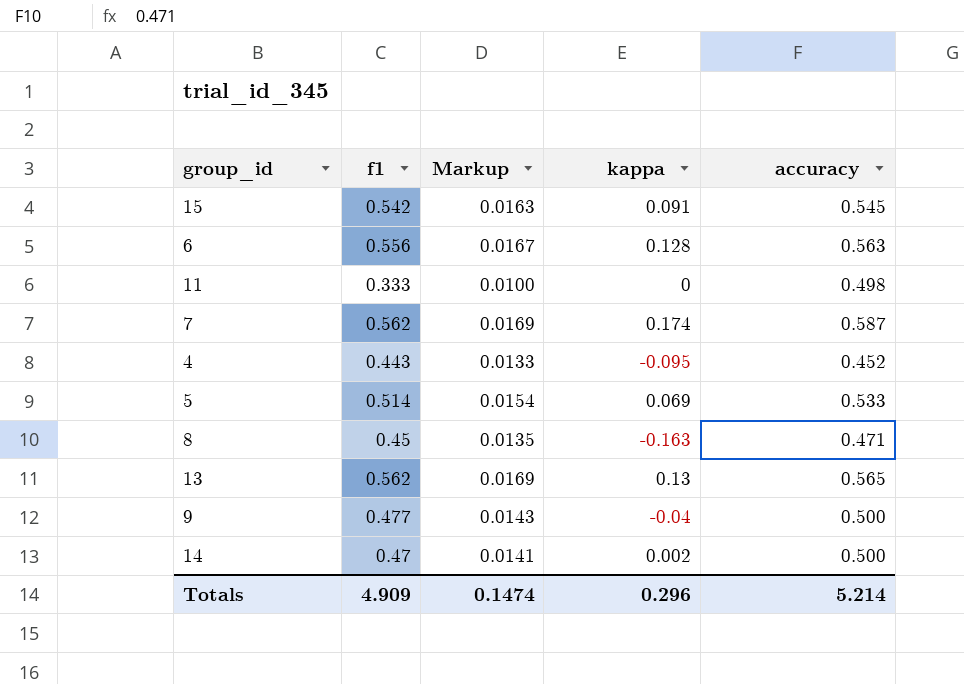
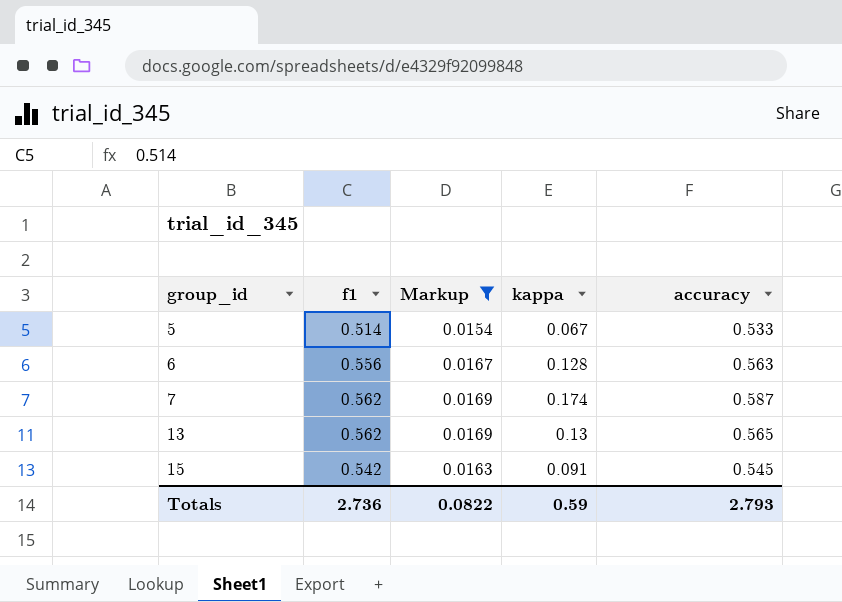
filter: none -> Markup >= 0.0154
row order: none -> group_id ascending
5 | kappa: 0.069 -> 0.067
Totals | f1: 4.909 -> 2.736
Totals | Markup: 0.1474 -> 0.0822
Totals | kappa: 0.296 -> 0.59
Totals | accuracy: 5.214 -> 2.793

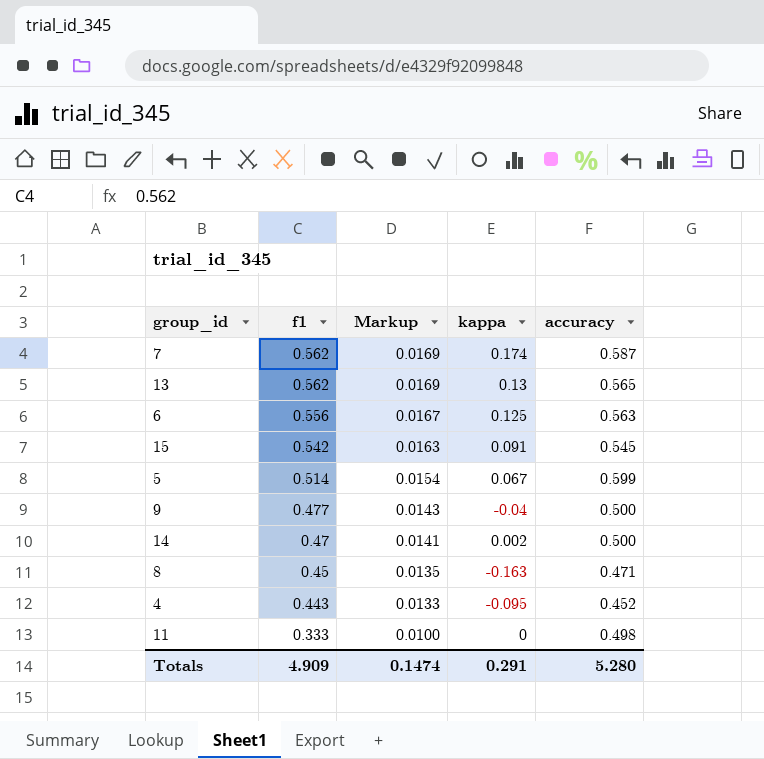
filter: Markup >= 0.0154 -> none
row order: group_id ascending -> f1 descending
6 | kappa: 0.128 -> 0.125
5 | accuracy: 0.533 -> 0.599
Totals | f1: 2.736 -> 4.909
Totals | Markup: 0.0822 -> 0.1474
Totals | kappa: 0.59 -> 0.291
Totals | accuracy: 2.793 -> 5.280

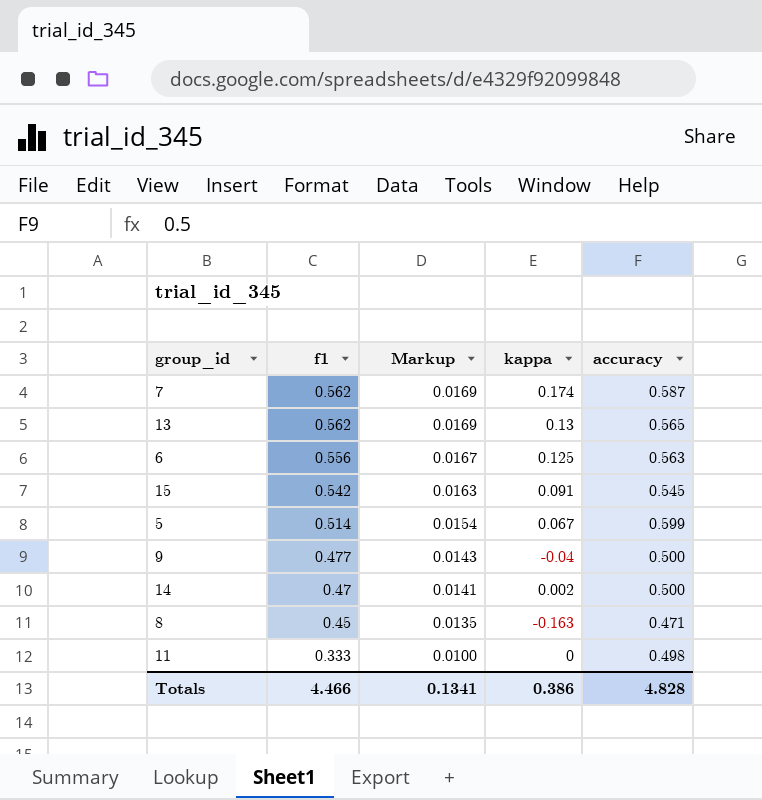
row 4: 0.443 | 0.0133 | -0.095 | 0.452 -> none
Totals | f1: 4.909 -> 4.466
Totals | Markup: 0.1474 -> 0.1341
Totals | kappa: 0.291 -> 0.386
Totals | accuracy: 5.280 -> 4.828

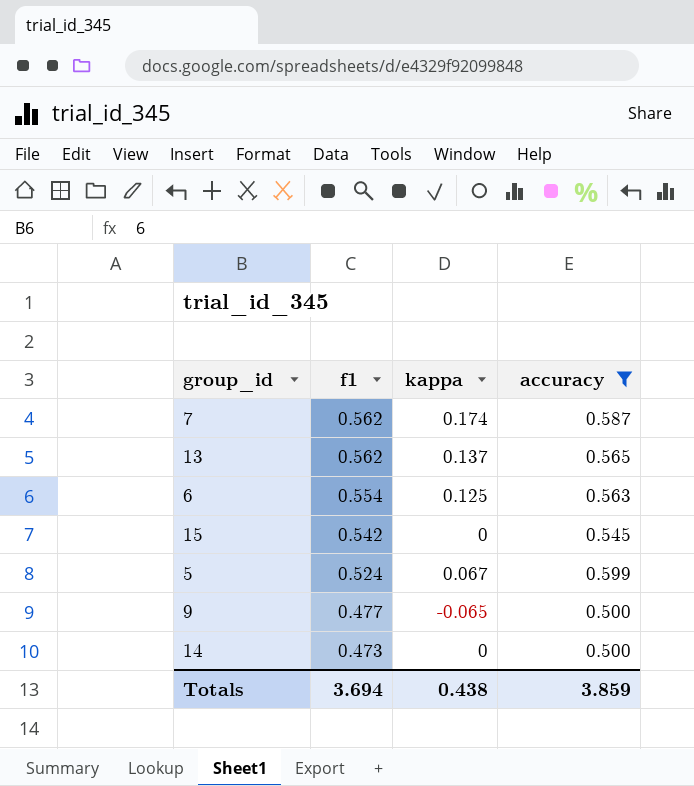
filter: none -> accuracy >= 0.500
column Markup | formula: [f1] * 0.03 -> none
13 | kappa: 0.13 -> 0.137
6 | f1: 0.556 -> 0.554
15 | kappa: 0.091 -> 0
5 | f1: 0.514 -> 0.524
9 | kappa: -0.04 -> -0.065
14 | f1: 0.47 -> 0.473
14 | kappa: 0.002 -> 0
Totals | f1: 4.466 -> 3.694
Totals | kappa: 0.386 -> 0.438
Totals | accuracy: 4.828 -> 3.859

